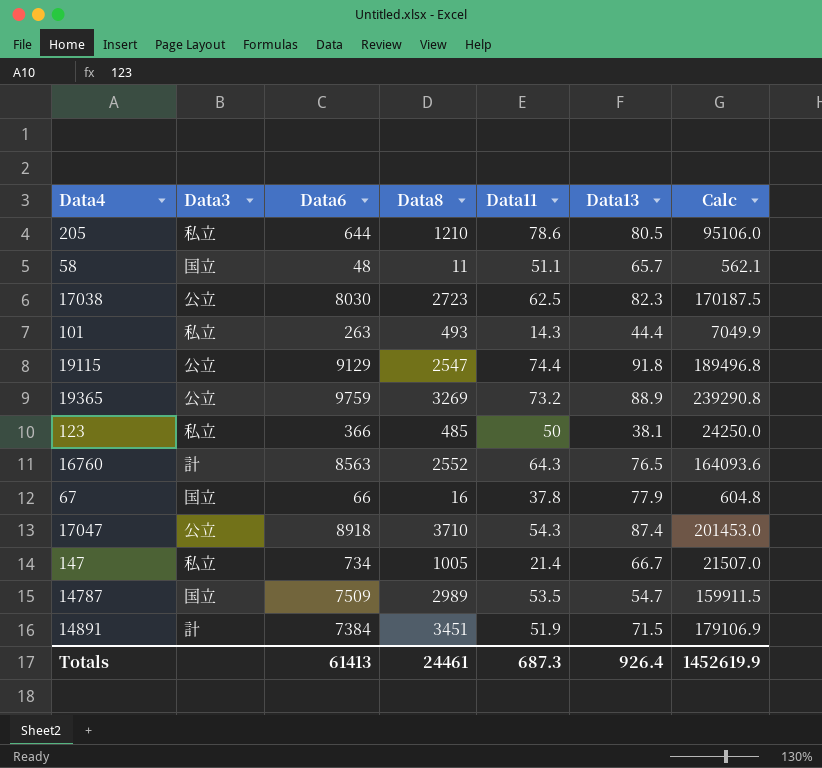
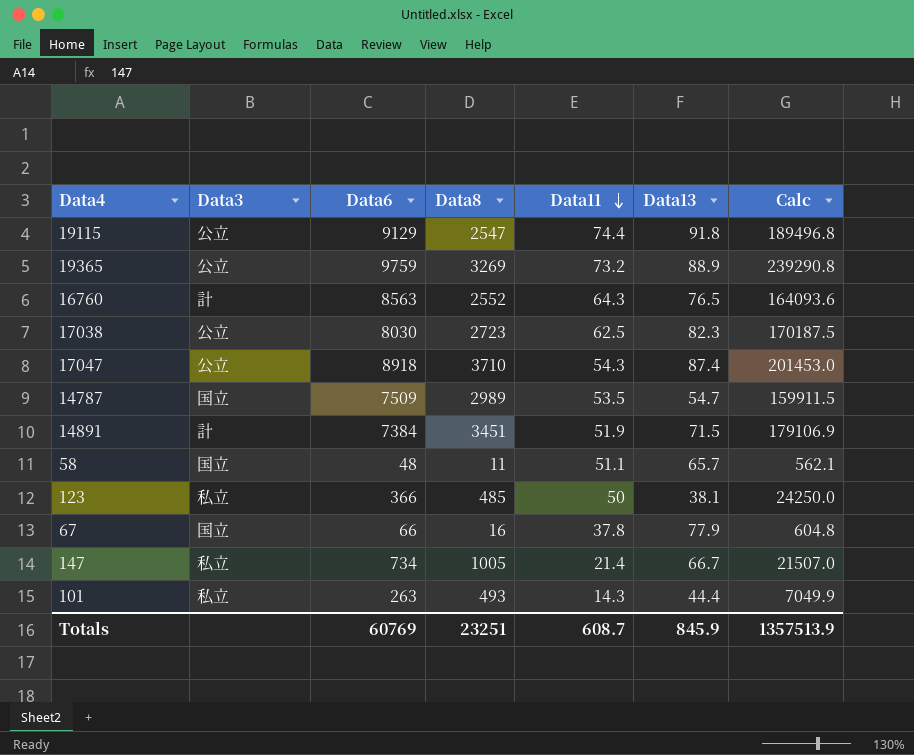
row order: none -> Data11 descending
row 205: 私立 | 644 | 1210 | 78.6 | 80.5 | 95106.0 -> none
Totals | Data6: 61413 -> 60769
Totals | Data8: 24461 -> 23251
Totals | Data11: 687.3 -> 608.7
Totals | Data13: 926.4 -> 845.9
Totals | Calc: 1452619.9 -> 1357513.9

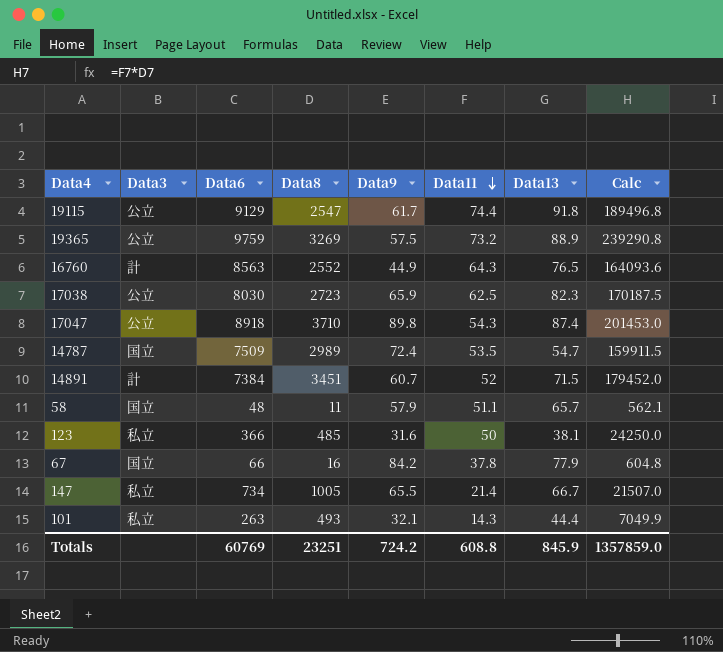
column Data9 | position: none -> 5
14891 | Data11: 51.9 -> 52
14891 | Calc: 179106.9 -> 179452.0
Totals | Data11: 608.7 -> 608.8
Totals | Calc: 1357513.9 -> 1357859.0

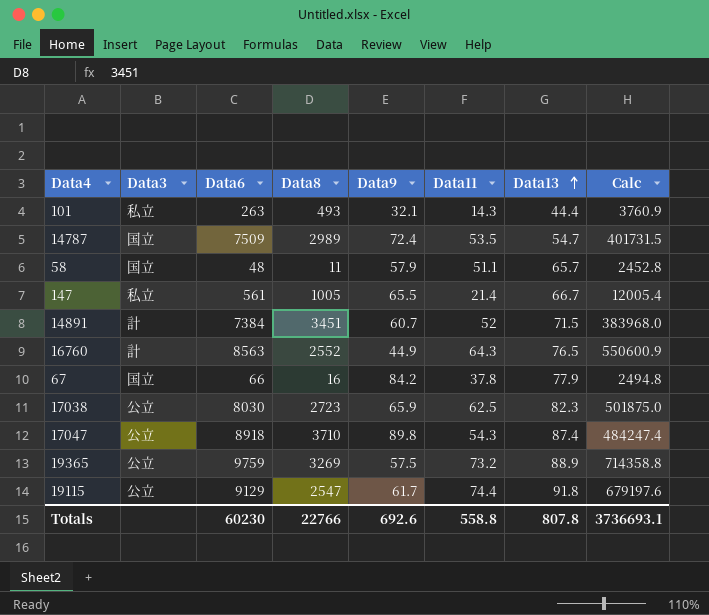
row order: Data11 descending -> Data13 ascending
column Calc | formula: [Data8] * [Data11] -> [Data6] * [Data11]
row 123: 私立 | 366 | 485 | 31.6 | 50 | 38.1 | 24250.0 -> none
147 | Data6: 734 -> 561
Totals | Data6: 60769 -> 60230
Totals | Data8: 23251 -> 22766
Totals | Data9: 724.2 -> 692.6
Totals | Data11: 608.8 -> 558.8
Totals | Data13: 845.9 -> 807.8
Totals | Calc: 1357859.0 -> 3736693.1

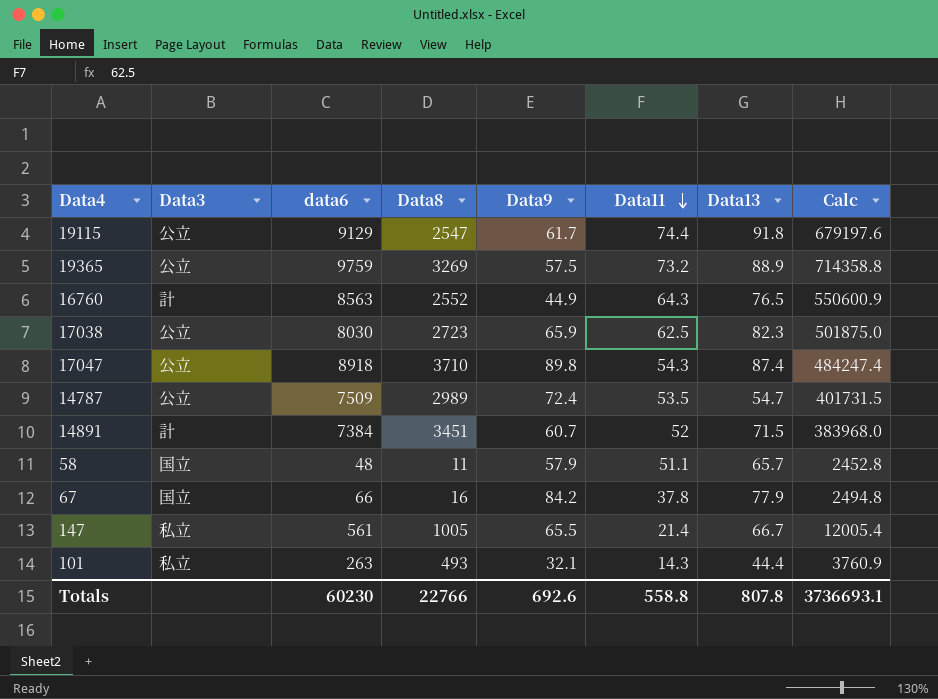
row order: Data13 ascending -> Data11 descending
column name: Data6 -> data6
14787 | Data3: 国立 -> 公立

